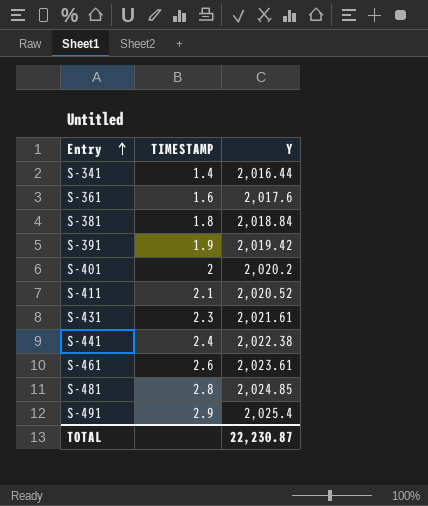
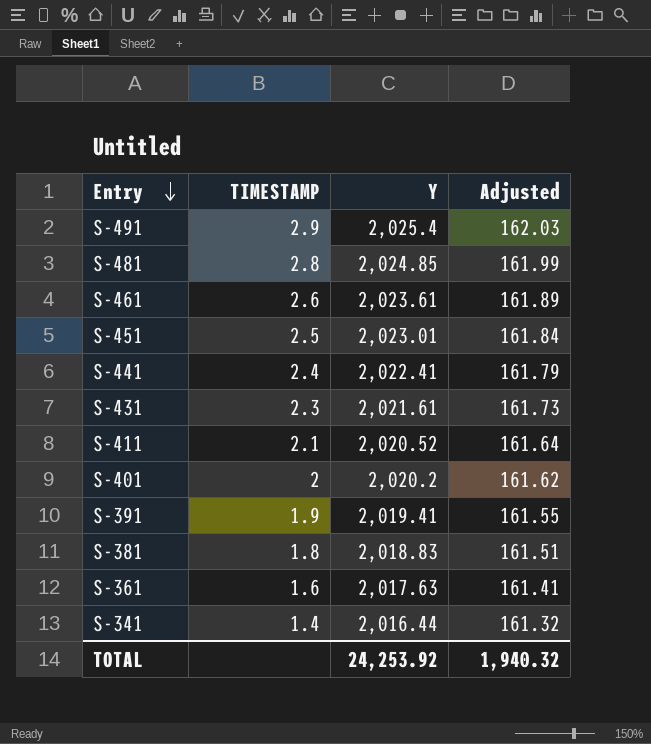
row order: Entry ascending -> Entry descending
column Adjusted | formula: none -> [Y] * 0.08
row S-451: none -> 2.5 | 2,023.01 | 161.84
S-441 | Y: 2,022.38 -> 2,022.41
S-391 | Y: 2,019.42 -> 2,019.41
S-381 | Y: 2,018.84 -> 2,018.83
S-361 | Y: 2,017.6 -> 2,017.63
TOTAL | Y: 22,230.87 -> 24,253.92

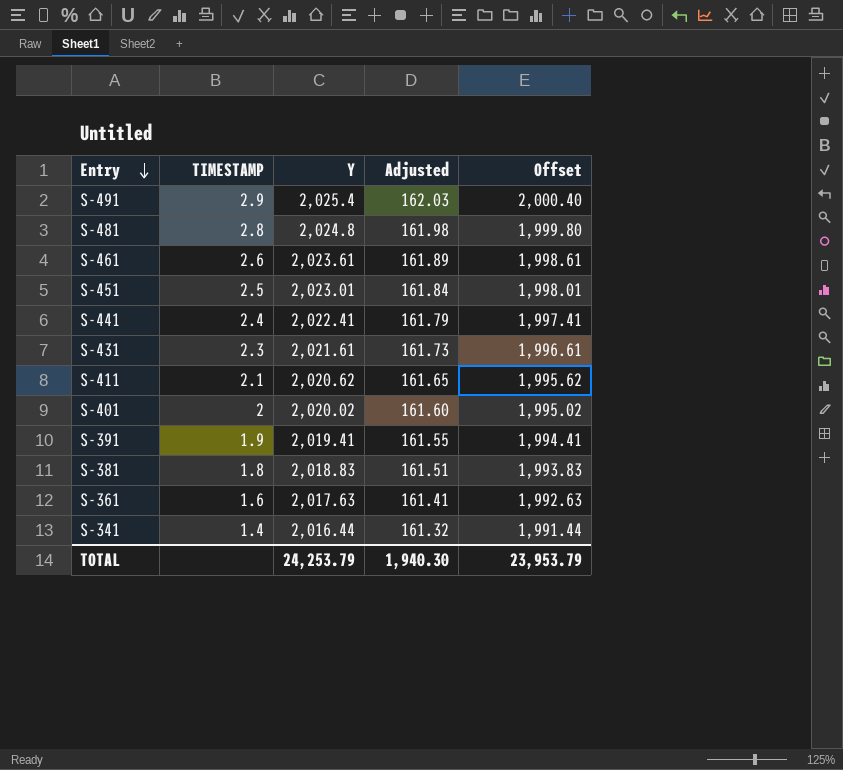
column Offset | formula: none -> [Y] - 25
S-481 | Y: 2,024.85 -> 2,024.8
S-481 | Adjusted: 161.99 -> 161.98
S-411 | Y: 2,020.52 -> 2,020.62
S-411 | Adjusted: 161.64 -> 161.65
S-401 | Y: 2,020.2 -> 2,020.02
S-401 | Adjusted: 161.62 -> 161.60
TOTAL | Y: 24,253.92 -> 24,253.79
TOTAL | Adjusted: 1,940.32 -> 1,940.30

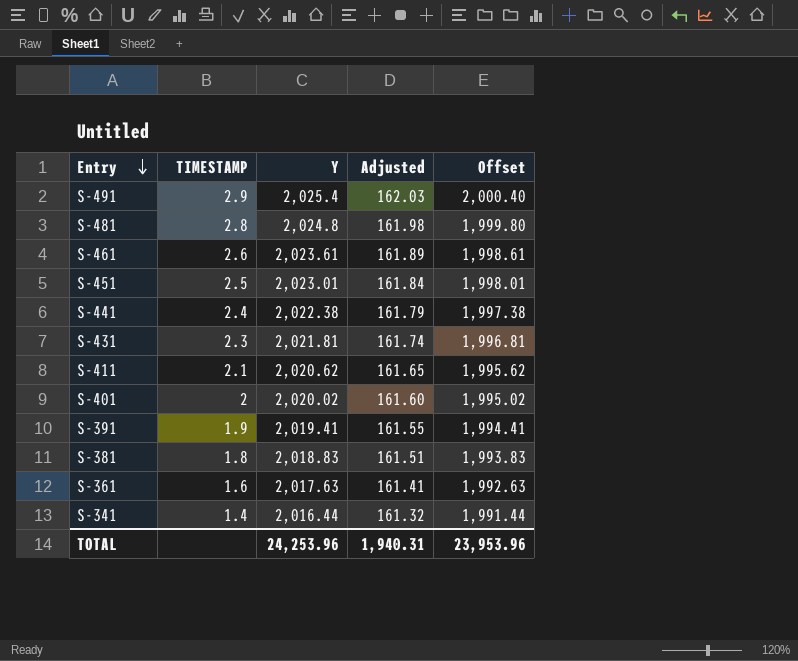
S-441 | Y: 2,022.41 -> 2,022.38
S-441 | Offset: 1,997.41 -> 1,997.38
S-431 | Y: 2,021.61 -> 2,021.81
S-431 | Adjusted: 161.73 -> 161.74
S-431 | Offset: 1,996.61 -> 1,996.81
TOTAL | Y: 24,253.79 -> 24,253.96
TOTAL | Adjusted: 1,940.30 -> 1,940.31
TOTAL | Offset: 23,953.79 -> 23,953.96

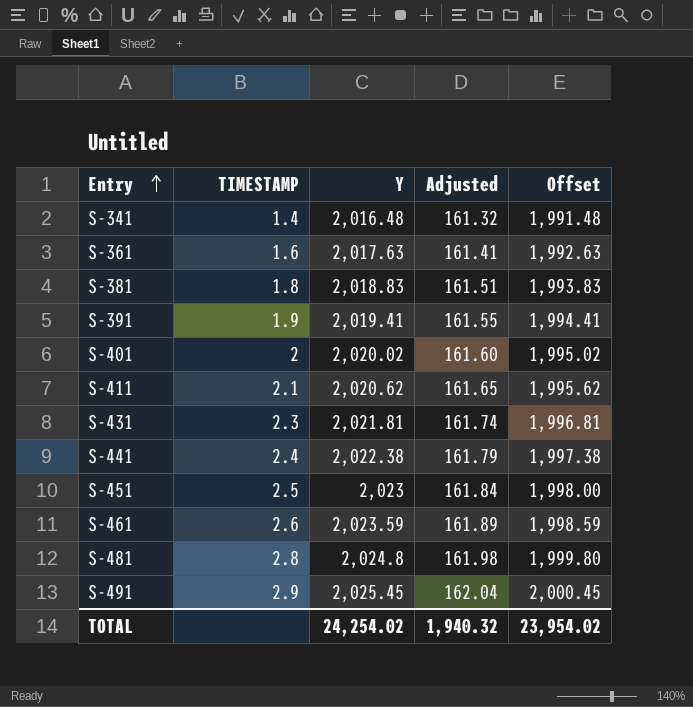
row order: Entry descending -> Entry ascending
S-341 | Y: 2,016.44 -> 2,016.48
S-341 | Offset: 1,991.44 -> 1,991.48
S-451 | Y: 2,023.01 -> 2,023
S-451 | Offset: 1,998.01 -> 1,998.00
S-461 | Y: 2,023.61 -> 2,023.59
S-461 | Offset: 1,998.61 -> 1,998.59
S-491 | Y: 2,025.4 -> 2,025.45
S-491 | Adjusted: 162.03 -> 162.04
S-491 | Offset: 2,000.40 -> 2,000.45
TOTAL | Y: 24,253.96 -> 24,254.02
TOTAL | Adjusted: 1,940.31 -> 1,940.32
TOTAL | Offset: 23,953.96 -> 23,954.02

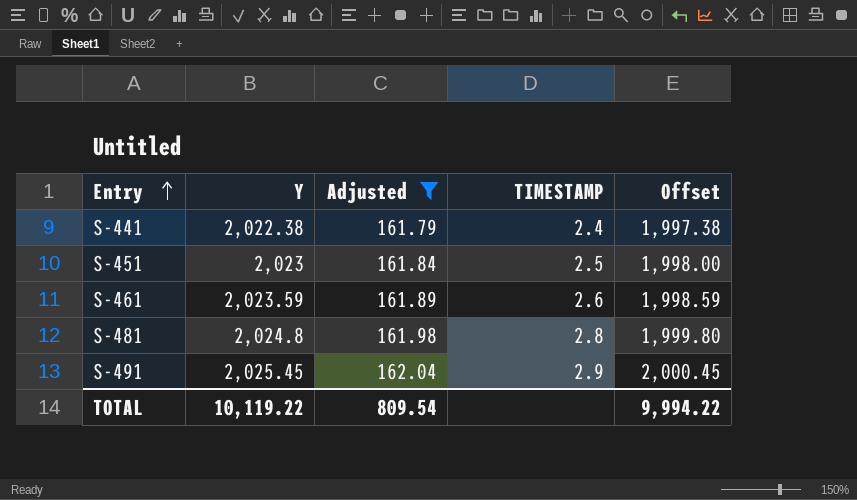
filter: none -> Adjusted >= 161.79
column TIMESTAMP | position: 2 -> 4
TOTAL | Y: 24,254.02 -> 10,119.22
TOTAL | Adjusted: 1,940.32 -> 809.54
TOTAL | Offset: 23,954.02 -> 9,994.22

